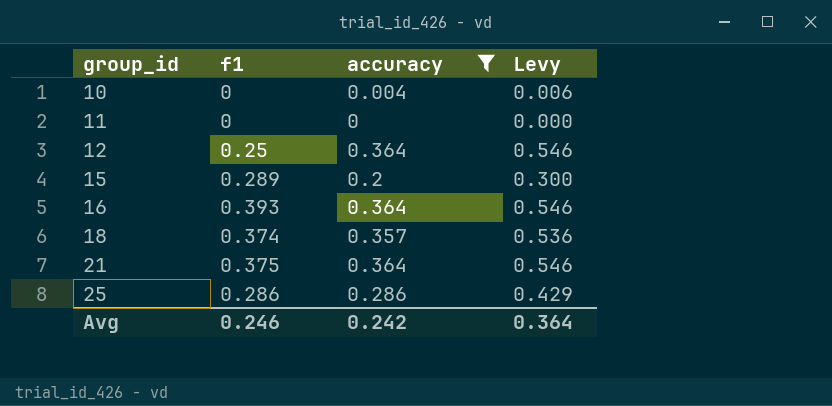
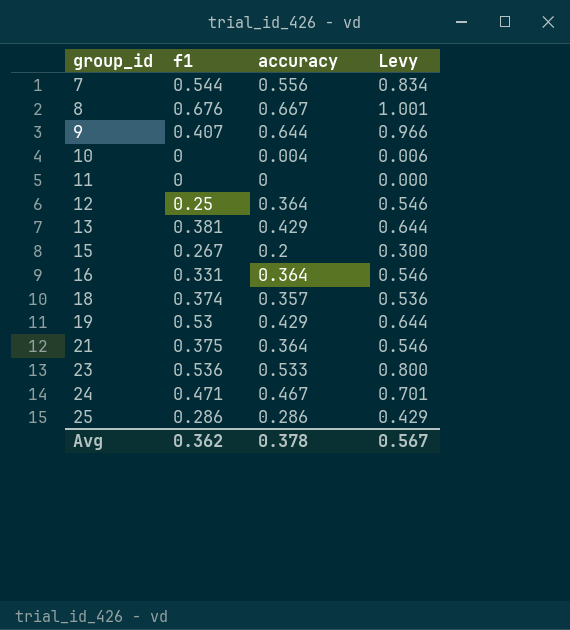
filter: accuracy <= 0.364 -> none
15 | f1: 0.289 -> 0.267
16 | f1: 0.393 -> 0.331
Avg | f1: 0.246 -> 0.362
Avg | accuracy: 0.242 -> 0.378
Avg | Levy: 0.364 -> 0.567

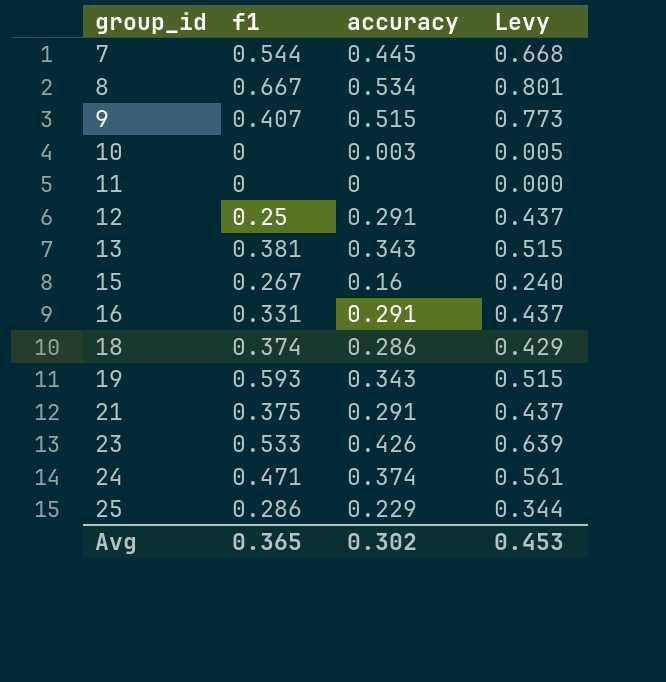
7 | accuracy: 0.556 -> 0.445
7 | Levy: 0.834 -> 0.668
8 | f1: 0.676 -> 0.667
8 | accuracy: 0.667 -> 0.534
8 | Levy: 1.001 -> 0.801
9 | accuracy: 0.644 -> 0.515
9 | Levy: 0.966 -> 0.773
10 | accuracy: 0.004 -> 0.003
10 | Levy: 0.006 -> 0.005
12 | accuracy: 0.364 -> 0.291
12 | Levy: 0.546 -> 0.437
13 | accuracy: 0.429 -> 0.343
13 | Levy: 0.644 -> 0.515
15 | accuracy: 0.2 -> 0.16
15 | Levy: 0.300 -> 0.240
16 | accuracy: 0.364 -> 0.291
16 | Levy: 0.546 -> 0.437
18 | accuracy: 0.357 -> 0.286
18 | Levy: 0.536 -> 0.429
19 | f1: 0.53 -> 0.593
19 | accuracy: 0.429 -> 0.343
19 | Levy: 0.644 -> 0.515
21 | accuracy: 0.364 -> 0.291
21 | Levy: 0.546 -> 0.437
23 | f1: 0.536 -> 0.533
23 | accuracy: 0.533 -> 0.426
23 | Levy: 0.800 -> 0.639
24 | accuracy: 0.467 -> 0.374
24 | Levy: 0.701 -> 0.561
25 | accuracy: 0.286 -> 0.229
25 | Levy: 0.429 -> 0.344
Avg | f1: 0.362 -> 0.365
Avg | accuracy: 0.378 -> 0.302
Avg | Levy: 0.567 -> 0.453

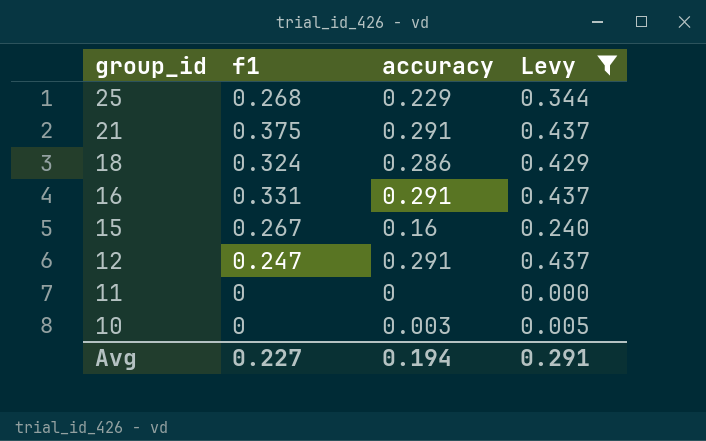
filter: none -> Levy <= 0.437
row order: group_id ascending -> group_id descending
25 | f1: 0.286 -> 0.268
18 | f1: 0.374 -> 0.324
12 | f1: 0.25 -> 0.247
Avg | f1: 0.365 -> 0.227
Avg | accuracy: 0.302 -> 0.194
Avg | Levy: 0.453 -> 0.291

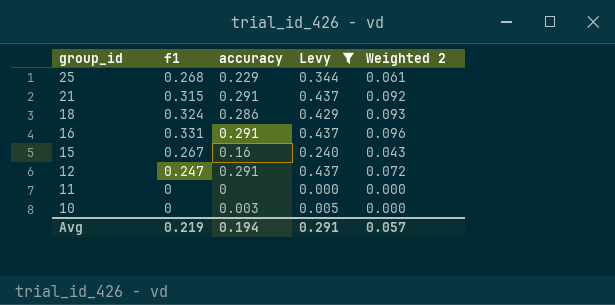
column Weighted 2 | formula: none -> [f1] * [accuracy]
21 | f1: 0.375 -> 0.315
Avg | f1: 0.227 -> 0.219

